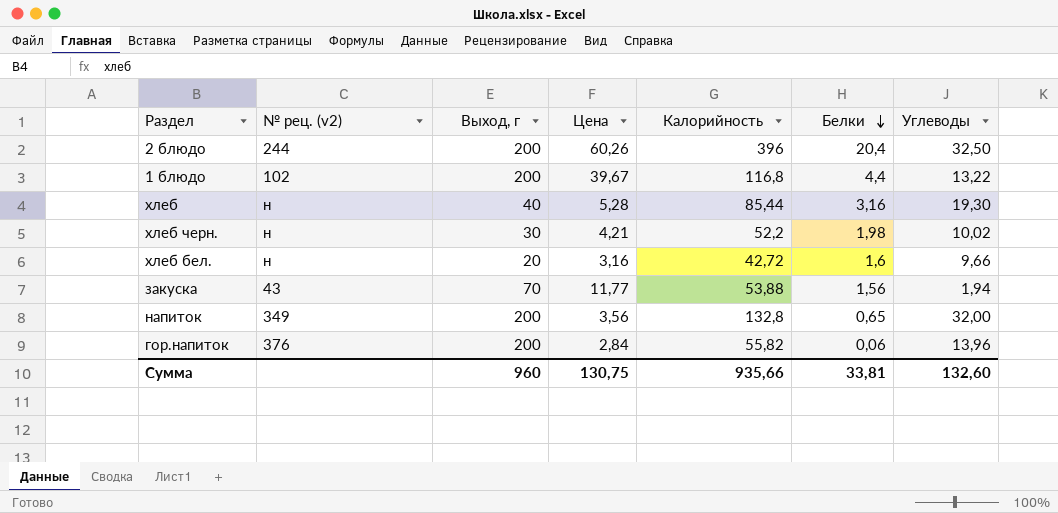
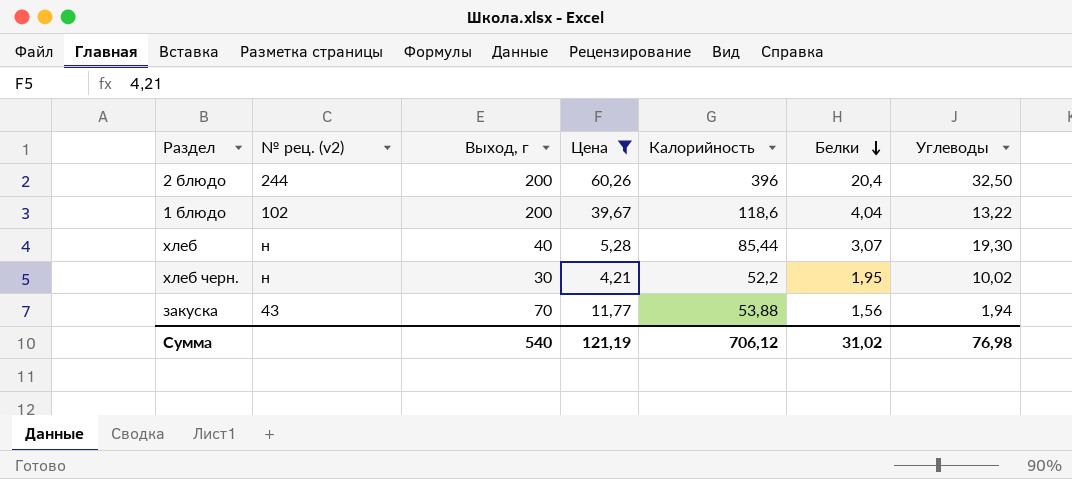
filter: none -> Цена >= 4,21
1 блюдо | Калорийность: 116,8 -> 118,6
1 блюдо | Белки: 4,4 -> 4,04
хлеб | Белки: 3,16 -> 3,07
хлеб черн. | Белки: 1,98 -> 1,95
Сумма | Выход, г: 960 -> 540
Сумма | Цена: 130,75 -> 121,19
Сумма | Калорийность: 935,66 -> 706,12
Сумма | Белки: 33,81 -> 31,02
Сумма | Углеводы: 132,60 -> 76,98

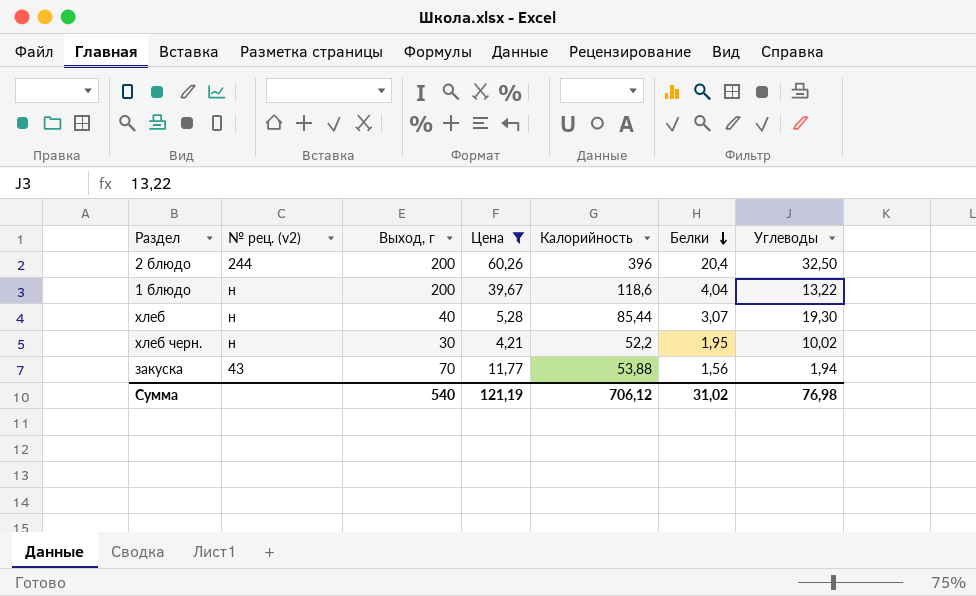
1 блюдо | № рец. (v2): 102 -> н

